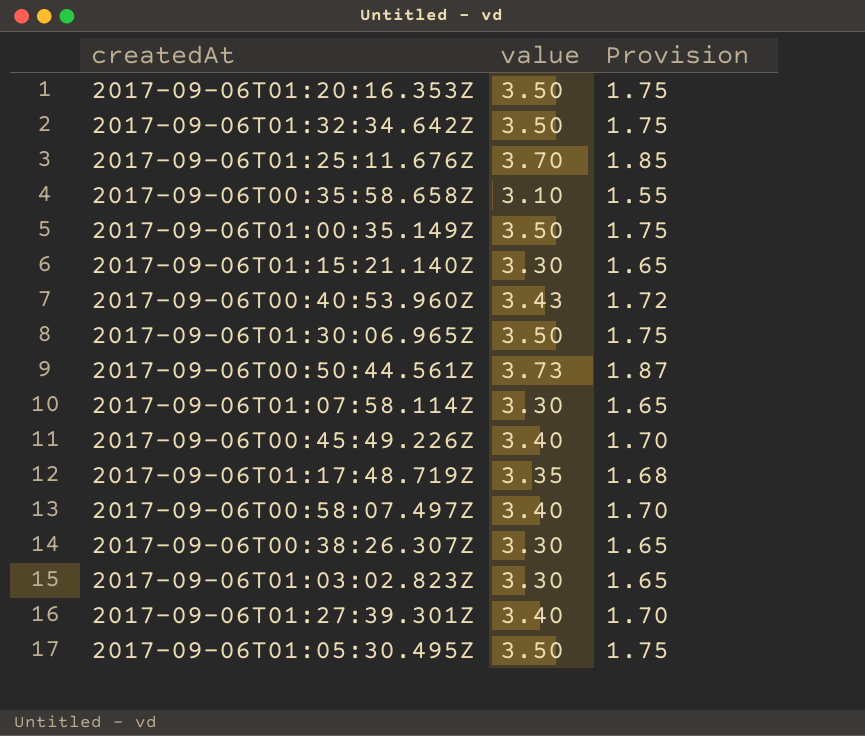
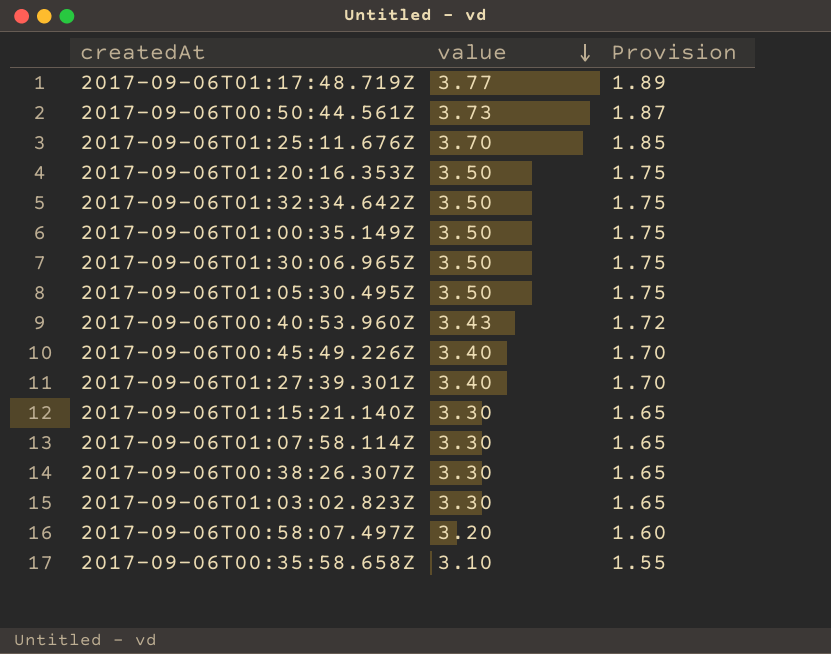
row order: none -> value descending
2017-09-06T01:17:48.719Z | value: 3.35 -> 3.77
2017-09-06T01:17:48.719Z | Provision: 1.68 -> 1.89
2017-09-06T00:58:07.497Z | value: 3.40 -> 3.20
2017-09-06T00:58:07.497Z | Provision: 1.70 -> 1.60

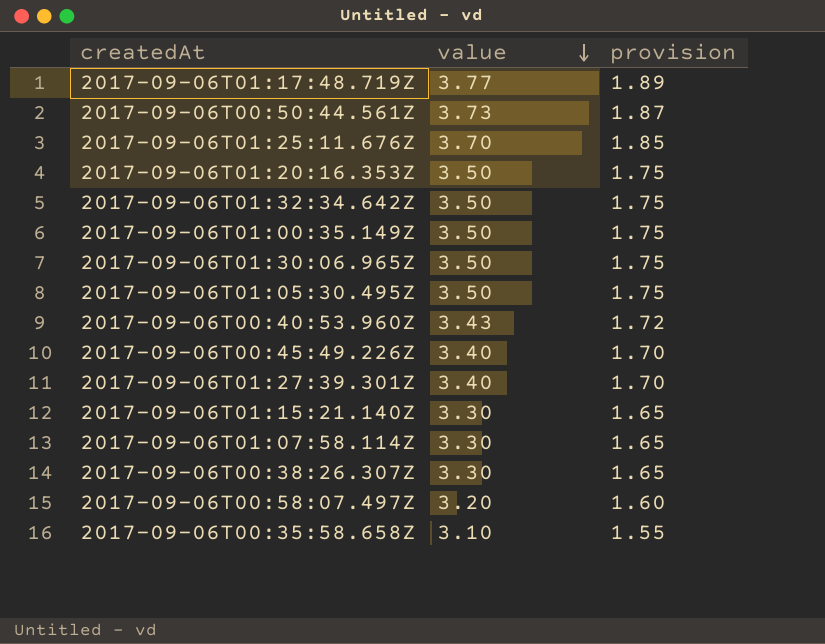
column name: Provision -> provision
row 2017-09-06T01:03:02.823Z: 3.30 | 1.65 -> none

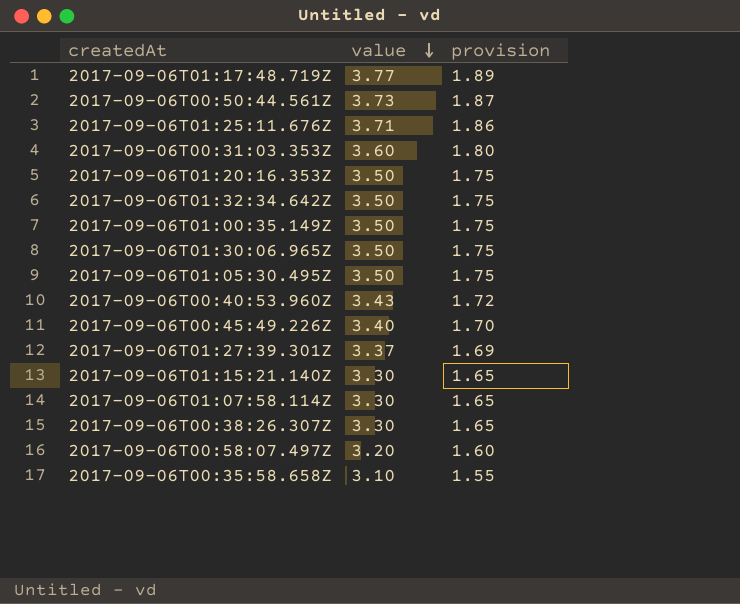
2017-09-06T01:25:11.676Z | value: 3.70 -> 3.71
2017-09-06T01:25:11.676Z | provision: 1.85 -> 1.86
row 2017-09-06T00:31:03.353Z: none -> 3.60 | 1.80
2017-09-06T01:27:39.301Z | value: 3.40 -> 3.37
2017-09-06T01:27:39.301Z | provision: 1.70 -> 1.69

